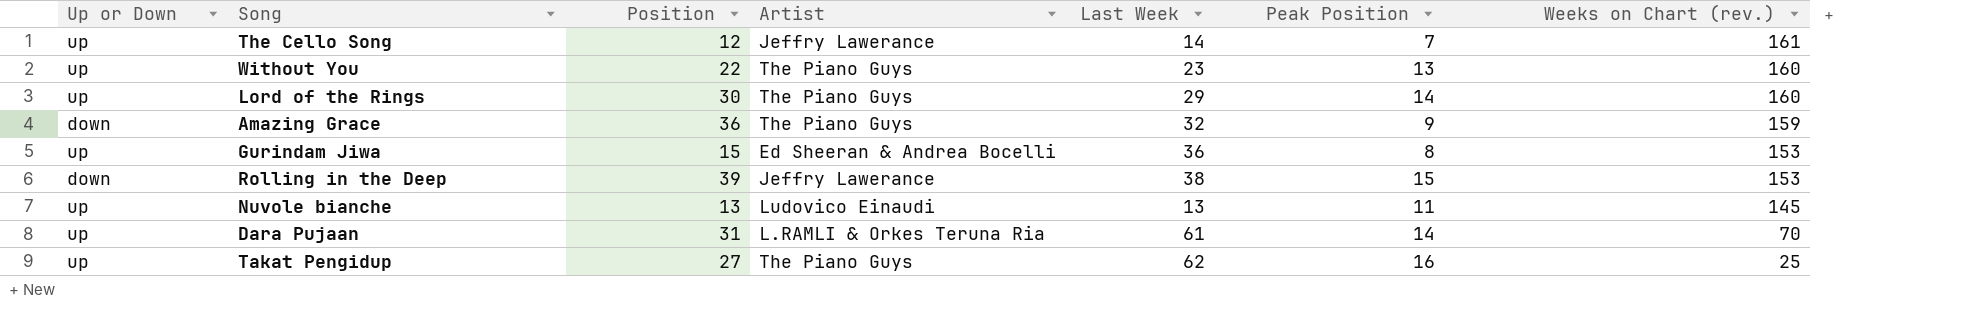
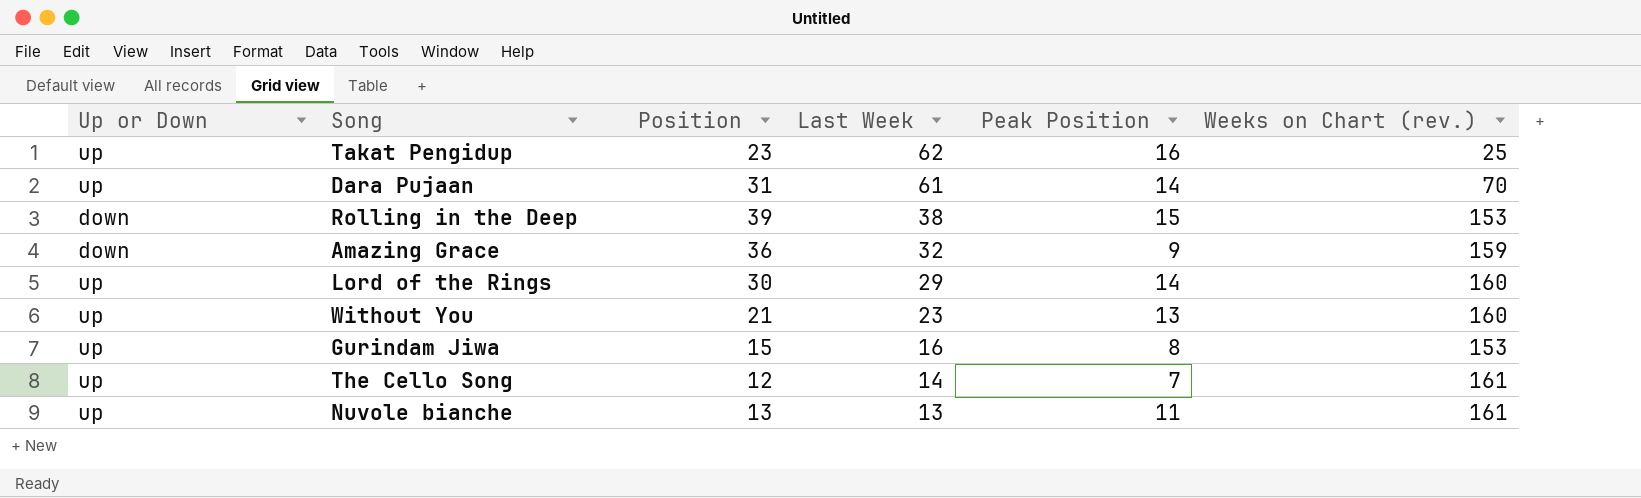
row order: Weeks on Chart (rev.) descending -> Last Week descending
column Artist | position: 4 -> none
Takat Pengidup | Position: 27 -> 23
Without You | Position: 22 -> 21
Gurindam Jiwa | Last Week: 36 -> 16
Nuvole bianche | Weeks on Chart (rev.): 145 -> 161

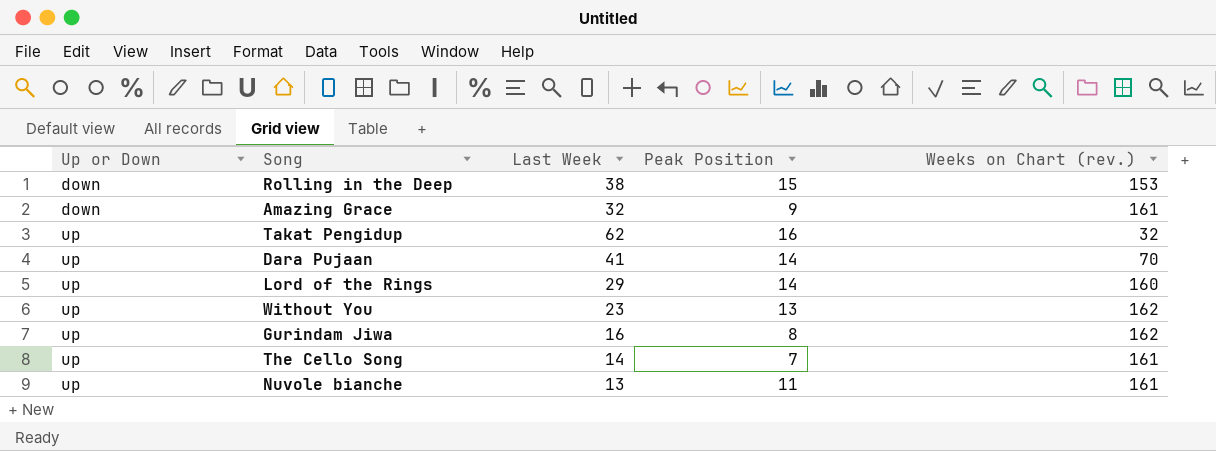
row order: Last Week descending -> Up or Down ascending
column Position | position: 3 -> none
Amazing Grace | Weeks on Chart (rev.): 159 -> 161
Takat Pengidup | Weeks on Chart (rev.): 25 -> 32
Dara Pujaan | Last Week: 61 -> 41
Without You | Weeks on Chart (rev.): 160 -> 162
Gurindam Jiwa | Weeks on Chart (rev.): 153 -> 162

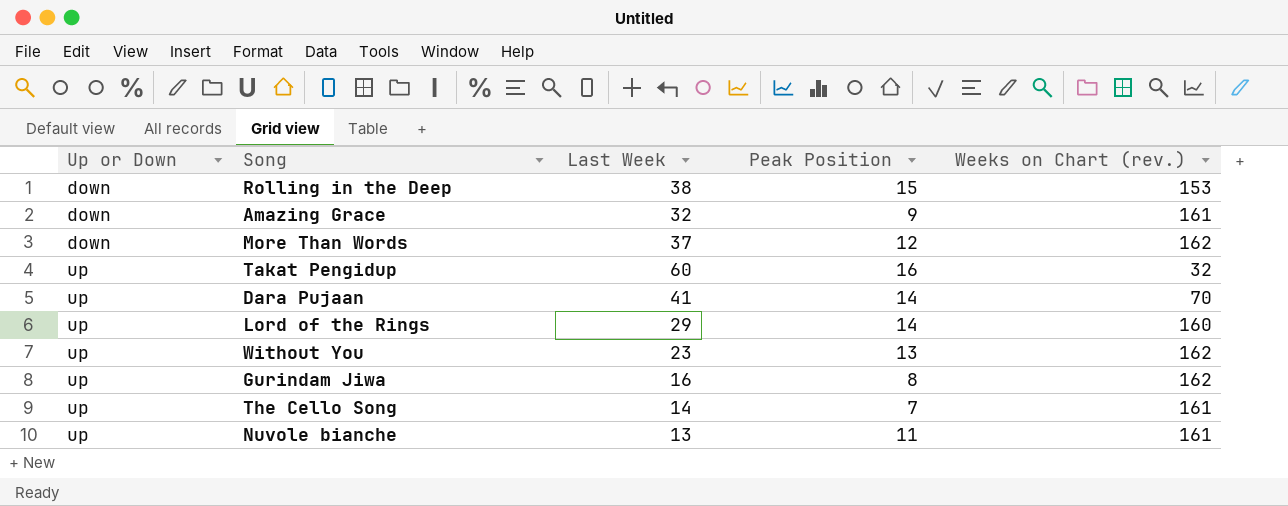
row More Than Words: none -> down | 37 | 12 | 162
Takat Pengidup | Last Week: 62 -> 60

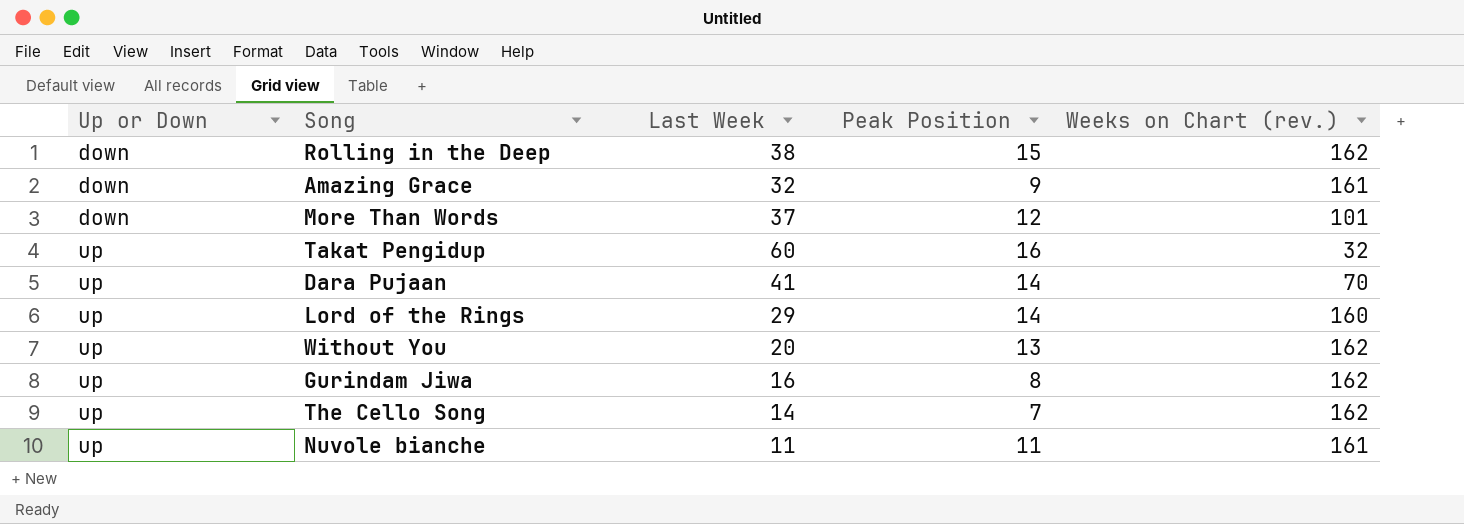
Rolling in the Deep | Weeks on Chart (rev.): 153 -> 162
More Than Words | Weeks on Chart (rev.): 162 -> 101
Without You | Last Week: 23 -> 20
The Cello Song | Weeks on Chart (rev.): 161 -> 162
Nuvole bianche | Last Week: 13 -> 11

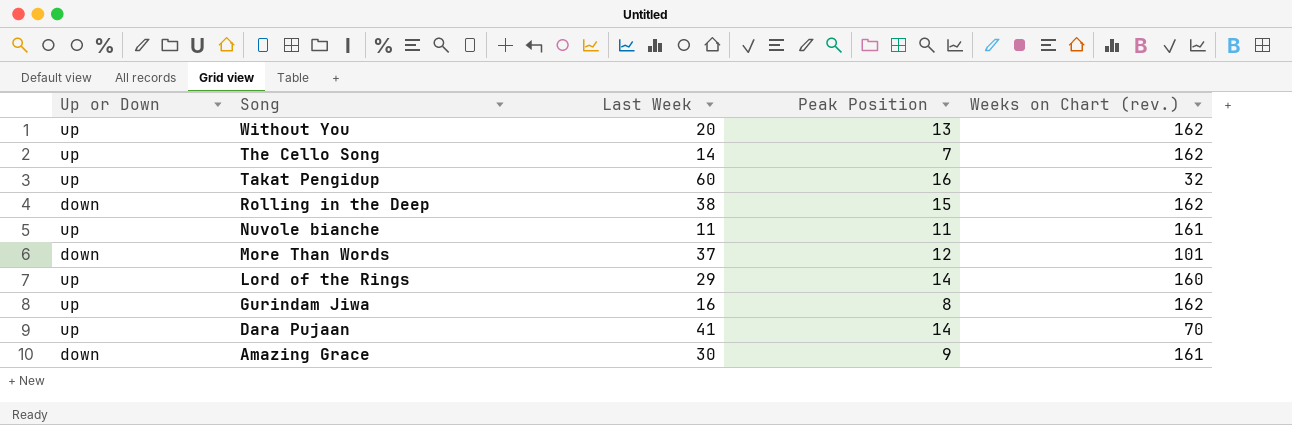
row order: Up or Down ascending -> Song descending
Amazing Grace | Last Week: 32 -> 30

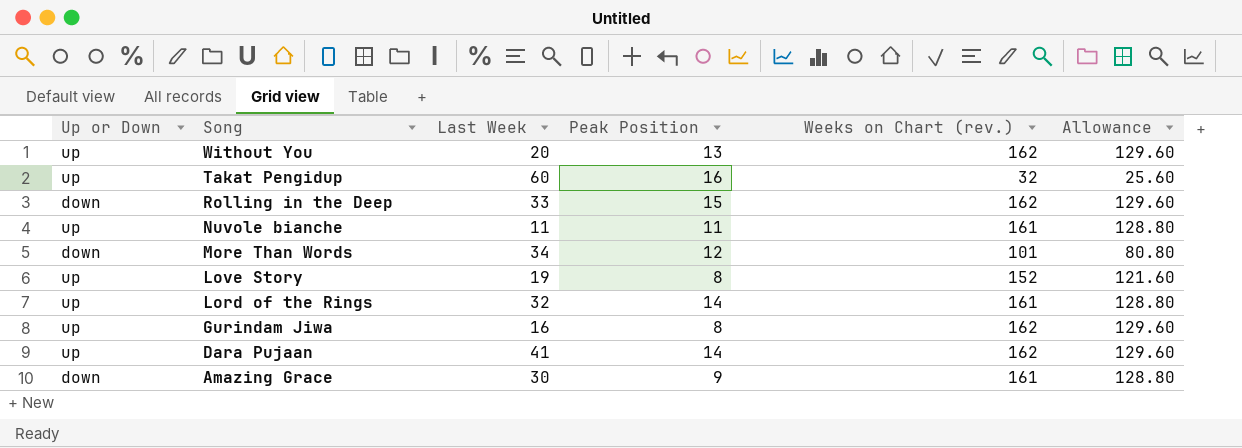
column Allowance | formula: none -> [Weeks on Chart (rev.)] * 0.8
row The Cello Song: up | 14 | 7 | 162 -> none
Rolling in the Deep | Last Week: 38 -> 33
More Than Words | Last Week: 37 -> 34
row Love Story: none -> up | 19 | 8 | 152 | 121.60
Lord of the Rings | Last Week: 29 -> 32
Lord of the Rings | Weeks on Chart (rev.): 160 -> 161
Dara Pujaan | Weeks on Chart (rev.): 70 -> 162

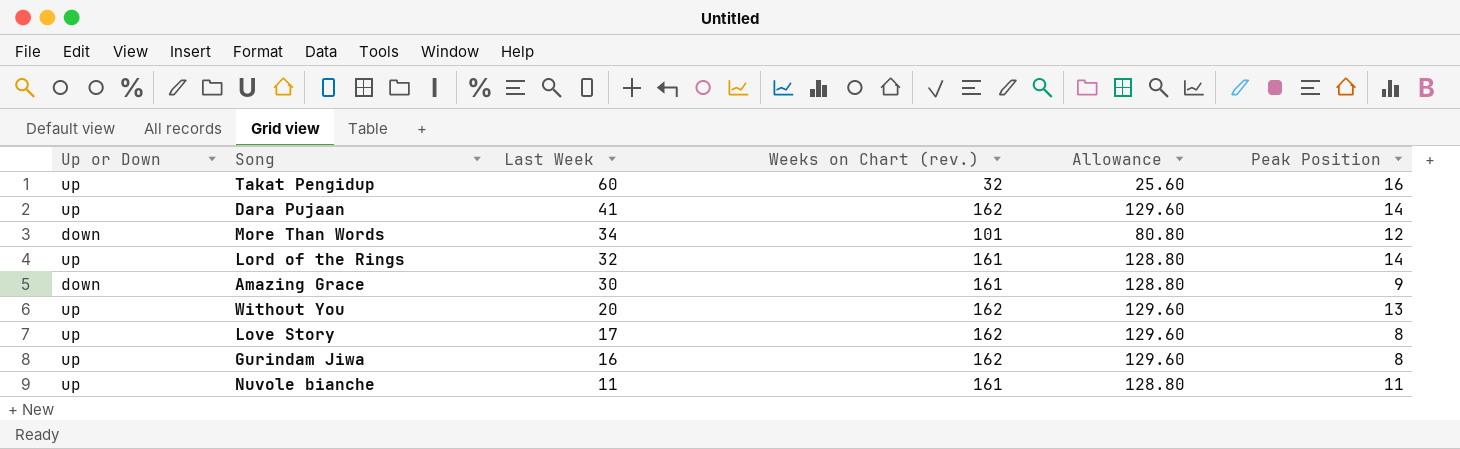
row order: Song descending -> Last Week descending
column Peak Position | position: 4 -> 6
row Rolling in the Deep: down | 33 | 15 | 162 | 129.60 -> none
Love Story | Last Week: 19 -> 17
Love Story | Weeks on Chart (rev.): 152 -> 162
Love Story | Allowance: 121.60 -> 129.60

